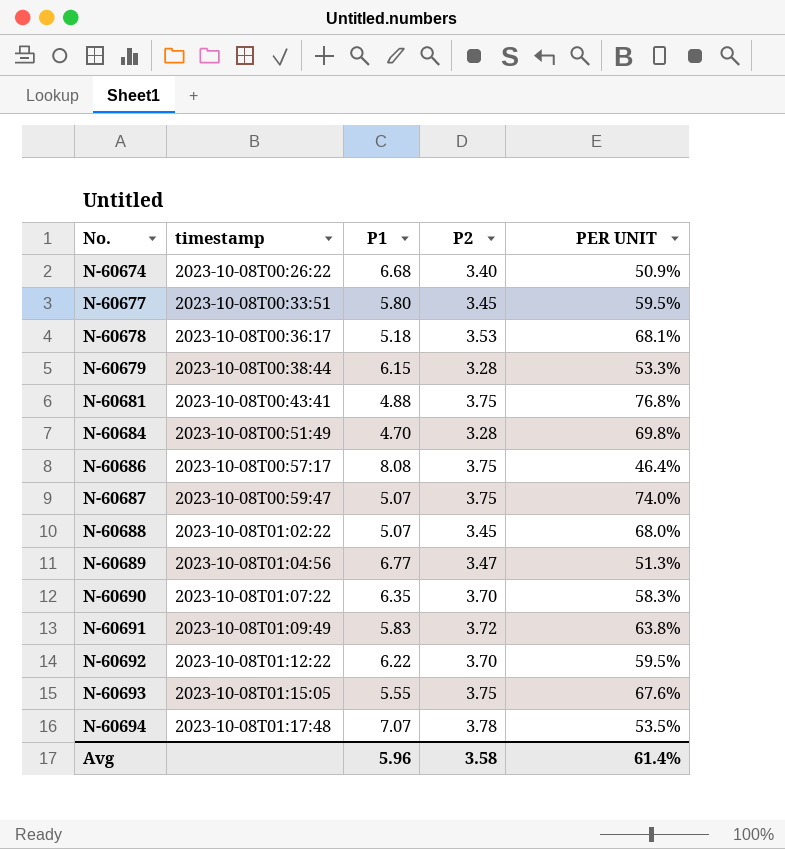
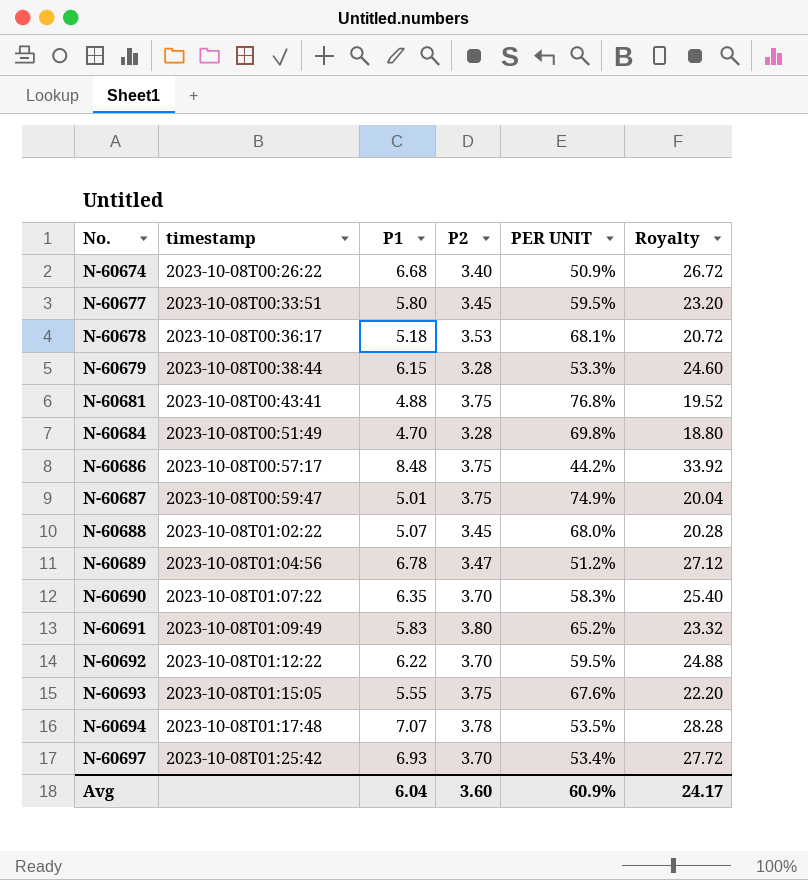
column Royalty | formula: none -> [P1] * 4
N-60686 | P1: 8.08 -> 8.48
N-60686 | PER UNIT: 46.4% -> 44.2%
N-60687 | P1: 5.07 -> 5.01
N-60687 | PER UNIT: 74.0% -> 74.9%
N-60689 | P1: 6.77 -> 6.78
N-60689 | PER UNIT: 51.3% -> 51.2%
N-60691 | P2: 3.72 -> 3.80
N-60691 | PER UNIT: 63.8% -> 65.2%
row N-60697: none -> 2023-10-08T01:25:42 | 6.93 | 3.70 | 53.4% | 27.72
Avg | P1: 5.96 -> 6.04
Avg | P2: 3.58 -> 3.60
Avg | PER UNIT: 61.4% -> 60.9%

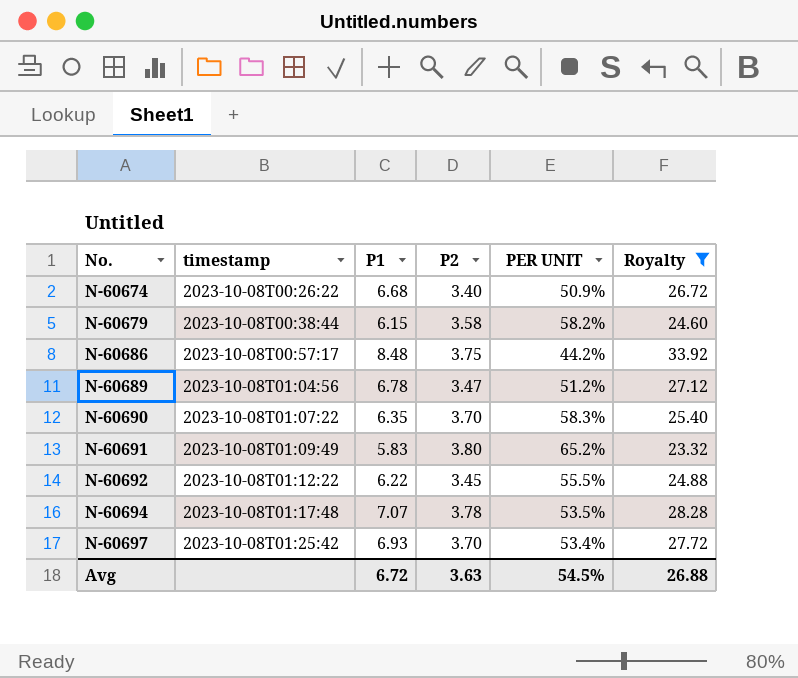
filter: none -> Royalty >= 23.32
N-60679 | P2: 3.28 -> 3.58
N-60679 | PER UNIT: 53.3% -> 58.2%
N-60692 | P2: 3.70 -> 3.45
N-60692 | PER UNIT: 59.5% -> 55.5%
Avg | P1: 6.04 -> 6.72
Avg | P2: 3.60 -> 3.63
Avg | PER UNIT: 60.9% -> 54.5%
Avg | Royalty: 24.17 -> 26.88

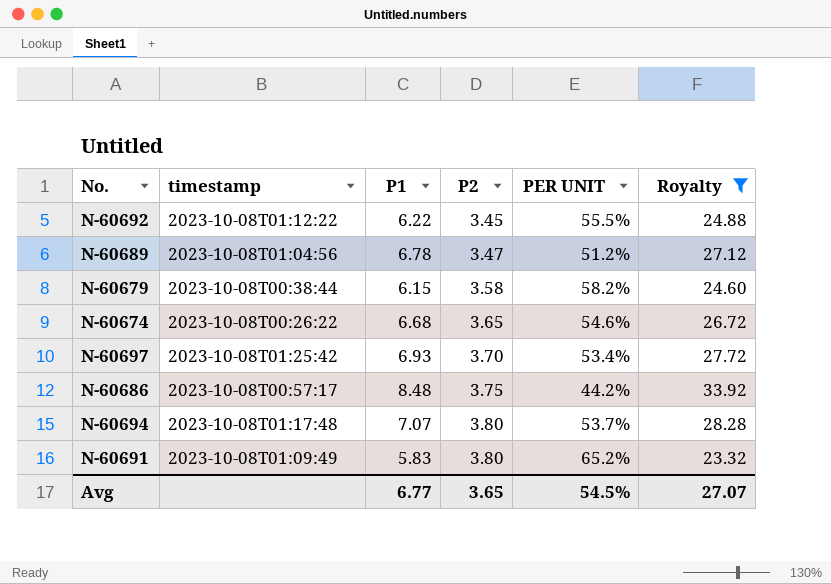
row order: No. ascending -> P2 ascending
row N-60690: 2023-10-08T01:07:22 | 6.35 | 3.70 | 58.3% | 25.40 -> none
N-60674 | P2: 3.40 -> 3.65
N-60674 | PER UNIT: 50.9% -> 54.6%
N-60694 | P2: 3.78 -> 3.80
N-60694 | PER UNIT: 53.5% -> 53.7%
Avg | P1: 6.72 -> 6.77
Avg | P2: 3.63 -> 3.65
Avg | Royalty: 26.88 -> 27.07

